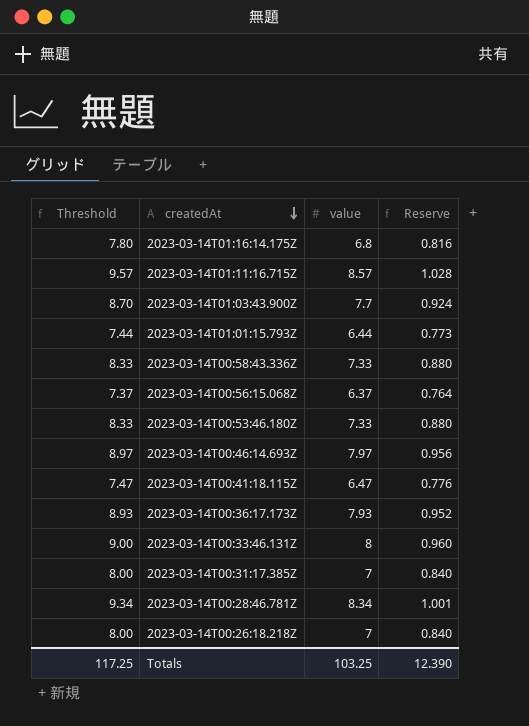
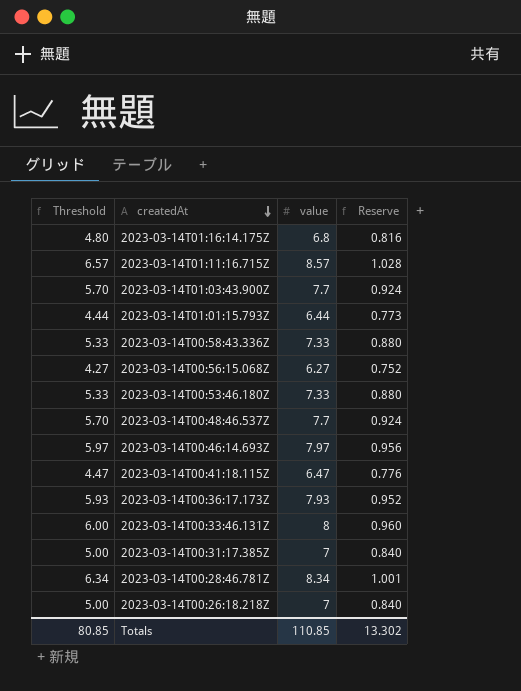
column Threshold | formula: [value] + 1 -> [value] - 2
2023-03-14T00:56:15.068Z | value: 6.37 -> 6.27
2023-03-14T00:56:15.068Z | Reserve: 0.764 -> 0.752
row 2023-03-14T00:48:46.537Z: none -> 5.70 | 7.7 | 0.924
Totals | Threshold: 117.25 -> 80.85
Totals | value: 103.25 -> 110.85
Totals | Reserve: 12.390 -> 13.302

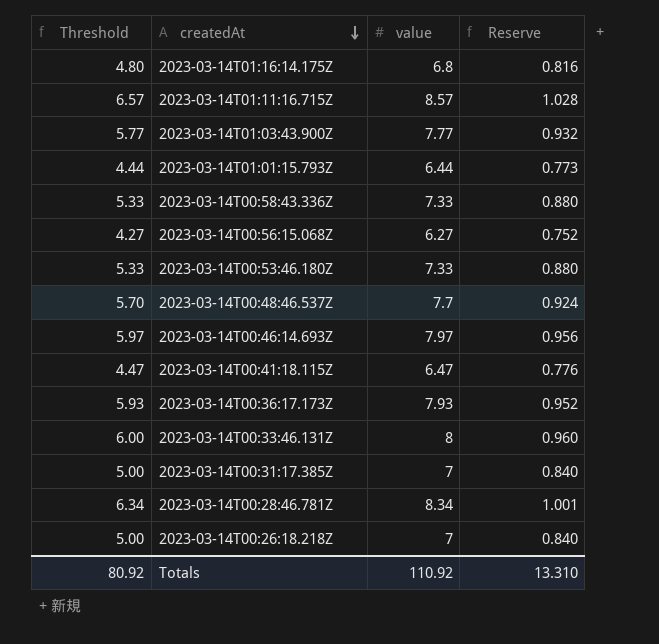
2023-03-14T01:03:43.900Z | Threshold: 5.70 -> 5.77
2023-03-14T01:03:43.900Z | value: 7.7 -> 7.77
2023-03-14T01:03:43.900Z | Reserve: 0.924 -> 0.932
Totals | Threshold: 80.85 -> 80.92
Totals | value: 110.85 -> 110.92
Totals | Reserve: 13.302 -> 13.310

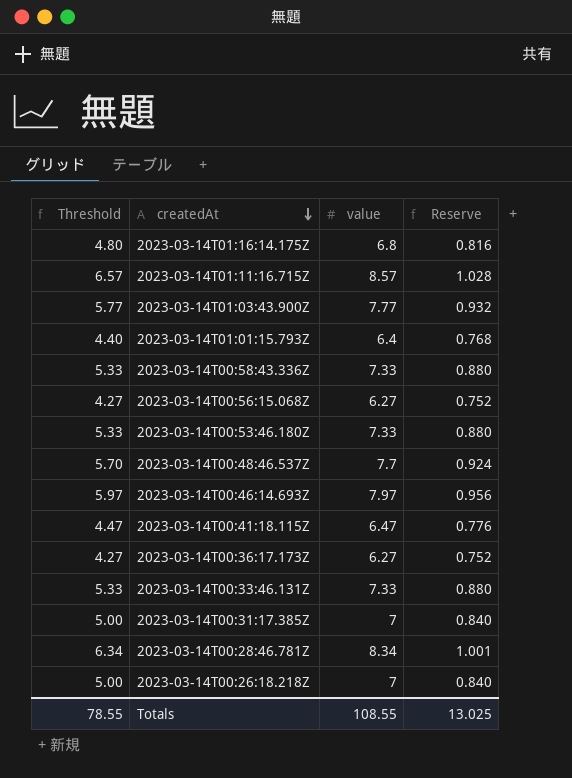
2023-03-14T01:01:15.793Z | Threshold: 4.44 -> 4.40
2023-03-14T01:01:15.793Z | value: 6.44 -> 6.4
2023-03-14T01:01:15.793Z | Reserve: 0.773 -> 0.768
2023-03-14T00:36:17.173Z | Threshold: 5.93 -> 4.27
2023-03-14T00:36:17.173Z | value: 7.93 -> 6.27
2023-03-14T00:36:17.173Z | Reserve: 0.952 -> 0.752
2023-03-14T00:33:46.131Z | Threshold: 6.00 -> 5.33
2023-03-14T00:33:46.131Z | value: 8 -> 7.33
2023-03-14T00:33:46.131Z | Reserve: 0.960 -> 0.880
Totals | Threshold: 80.92 -> 78.55
Totals | value: 110.92 -> 108.55
Totals | Reserve: 13.310 -> 13.025

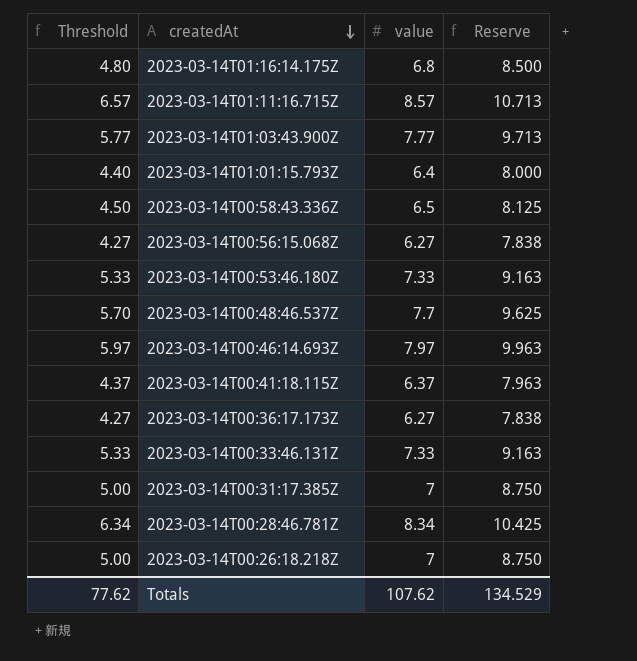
column Reserve | formula: [value] * 0.12 -> [value] * 1.25
2023-03-14T00:58:43.336Z | Threshold: 5.33 -> 4.50
2023-03-14T00:58:43.336Z | value: 7.33 -> 6.5
2023-03-14T00:41:18.115Z | Threshold: 4.47 -> 4.37
2023-03-14T00:41:18.115Z | value: 6.47 -> 6.37
Totals | Threshold: 78.55 -> 77.62
Totals | value: 108.55 -> 107.62
Totals | Reserve: 13.025 -> 134.529

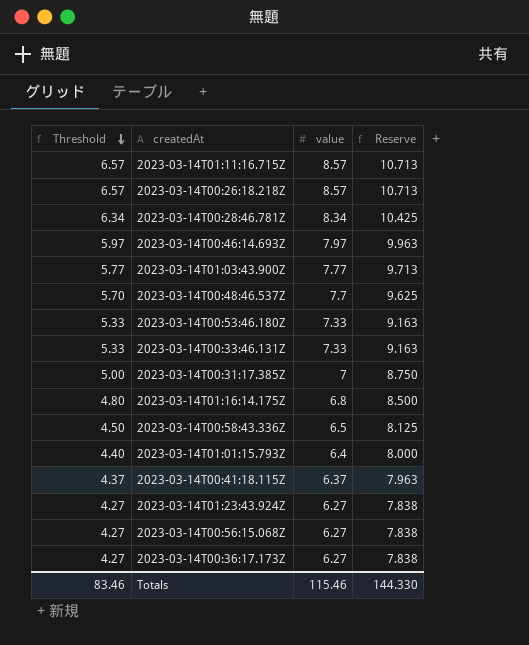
row order: createdAt descending -> Threshold descending
2023-03-14T00:26:18.218Z | Threshold: 5.00 -> 6.57
2023-03-14T00:26:18.218Z | value: 7 -> 8.57
2023-03-14T00:26:18.218Z | Reserve: 8.750 -> 10.713
row 2023-03-14T01:23:43.924Z: none -> 4.27 | 6.27 | 7.838
Totals | Threshold: 77.62 -> 83.46
Totals | value: 107.62 -> 115.46
Totals | Reserve: 134.529 -> 144.330

